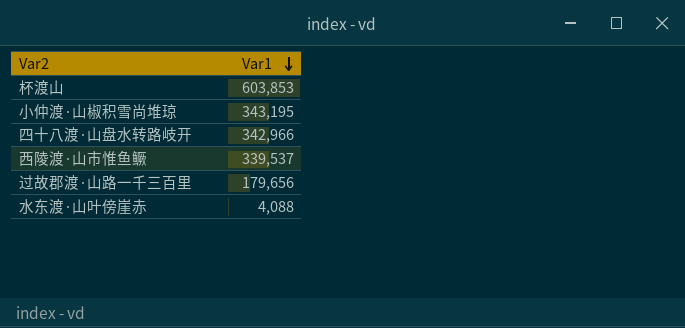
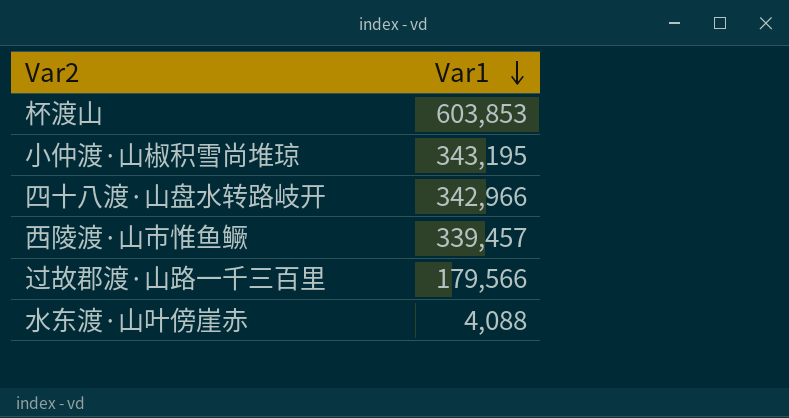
西陵渡·山市惟鱼鳜 | Var1: 339,537 -> 339,457
过故郡渡·山路一千三百里 | Var1: 179,656 -> 179,566

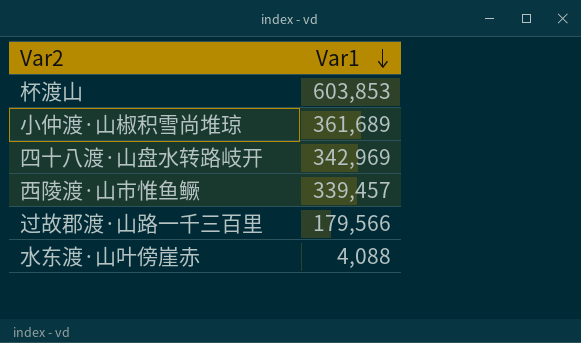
小仲渡·山椒积雪尚堆琼 | Var1: 343,195 -> 361,689
四十八渡·山盘水转路岐开 | Var1: 342,966 -> 342,969

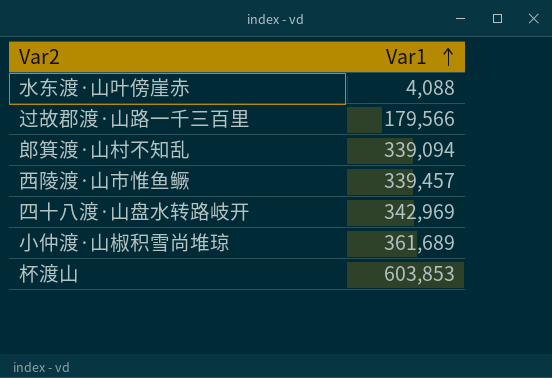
row order: Var1 descending -> Var1 ascending
row 郎箕渡·山村不知乱: none -> 339,094

